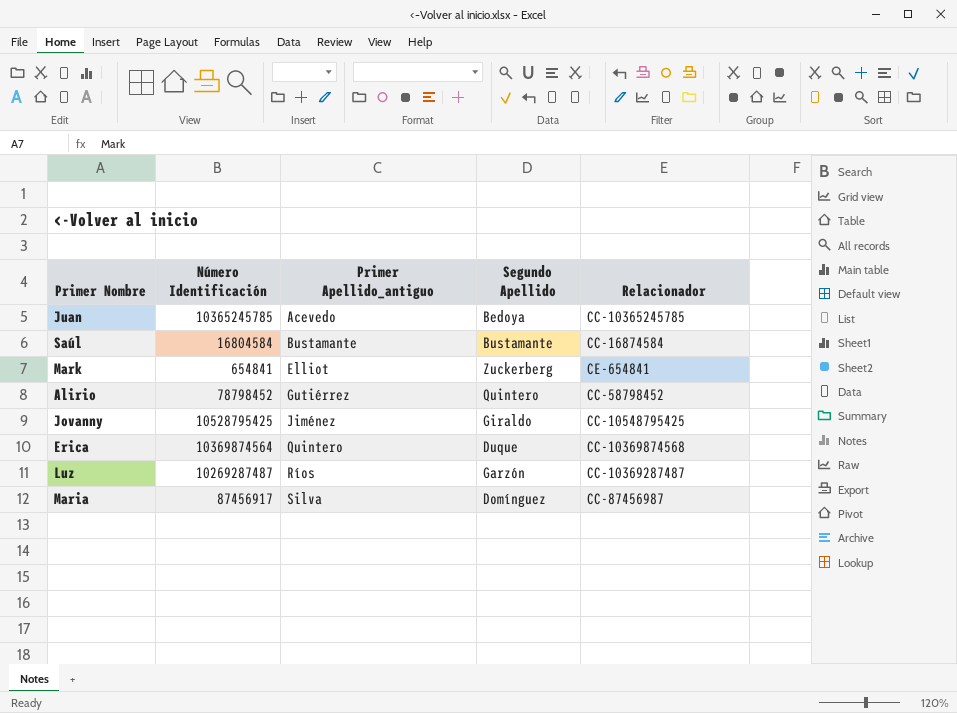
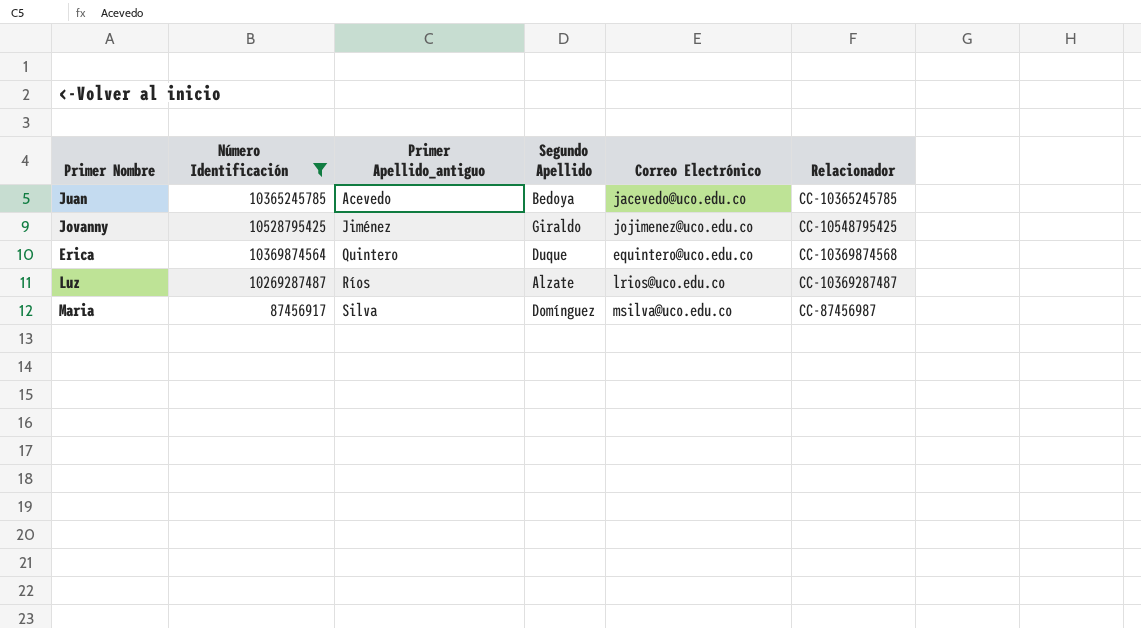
filter: none -> Número Identificación >= 87456917
column Correo Electrónico | position: none -> 5
Luz | Segundo Apellido: Garzón -> Alzate

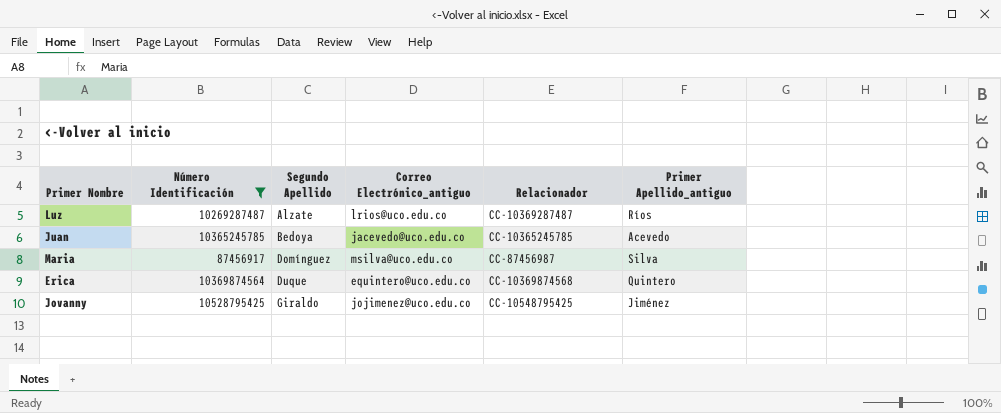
row order: Primer Apellido_antiguo ascending -> Segundo Apellido ascending
column name: Correo Electrónico -> Correo Electrónico_antiguo
column Primer Apellido_antiguo | position: 3 -> 6

